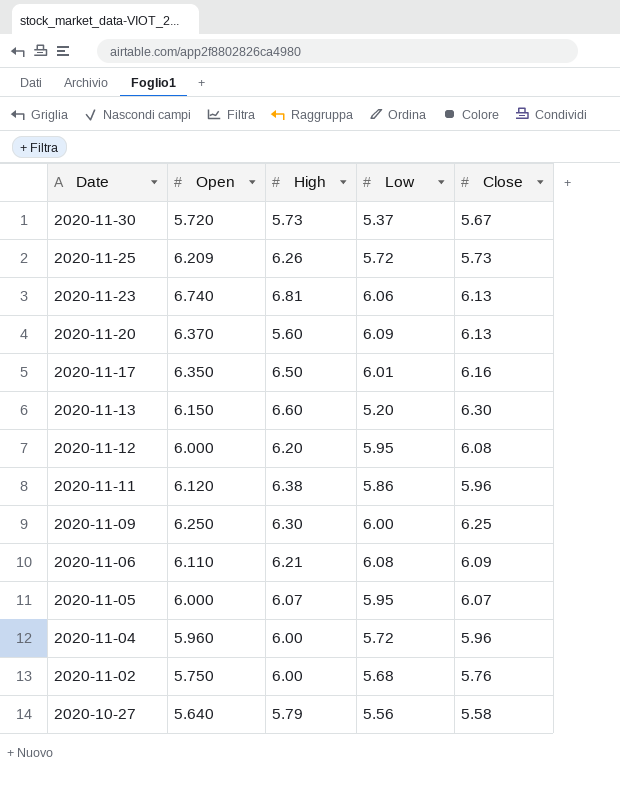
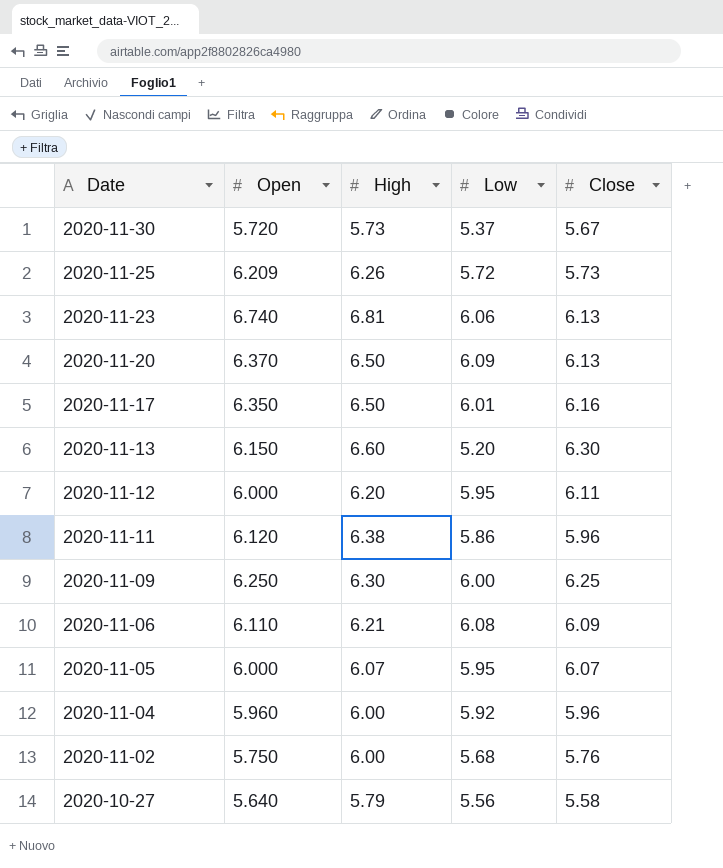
2020-11-20 | High: 5.60 -> 6.50
2020-11-12 | Close: 6.08 -> 6.11
2020-11-04 | Low: 5.72 -> 5.92

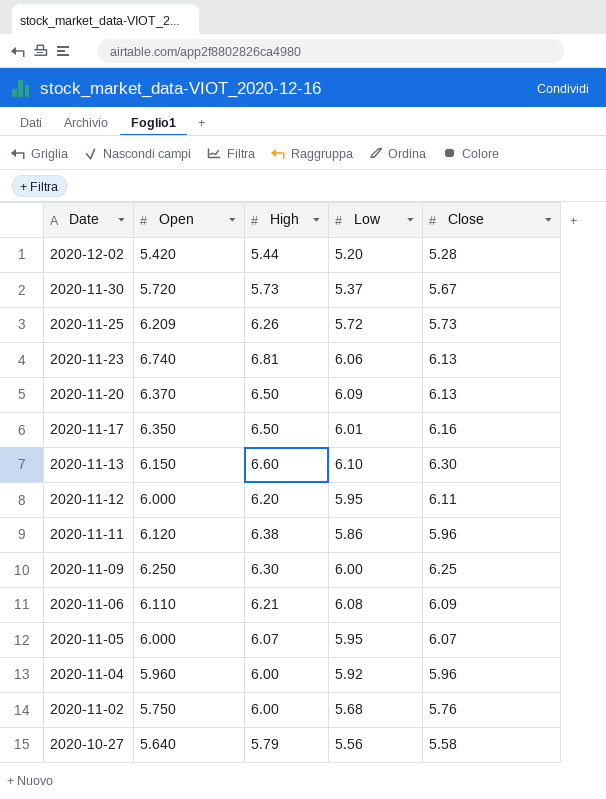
row 2020-12-02: none -> 5.420 | 5.44 | 5.20 | 5.28
2020-11-13 | Low: 5.20 -> 6.10

